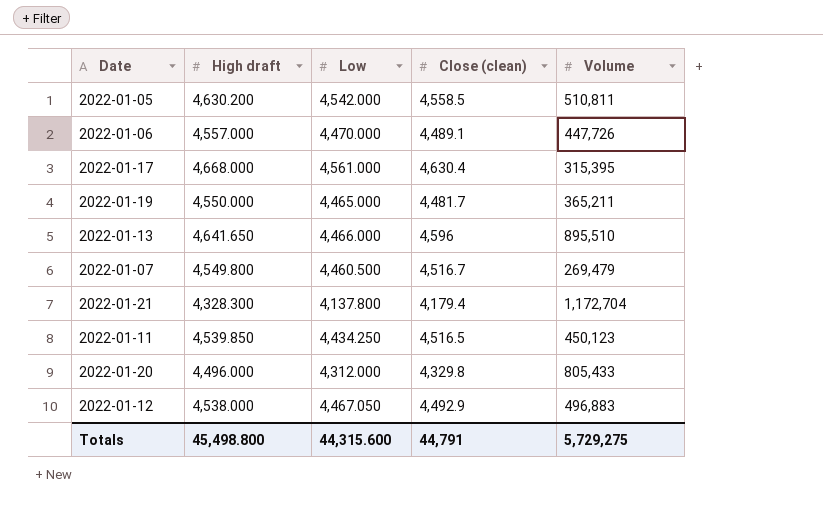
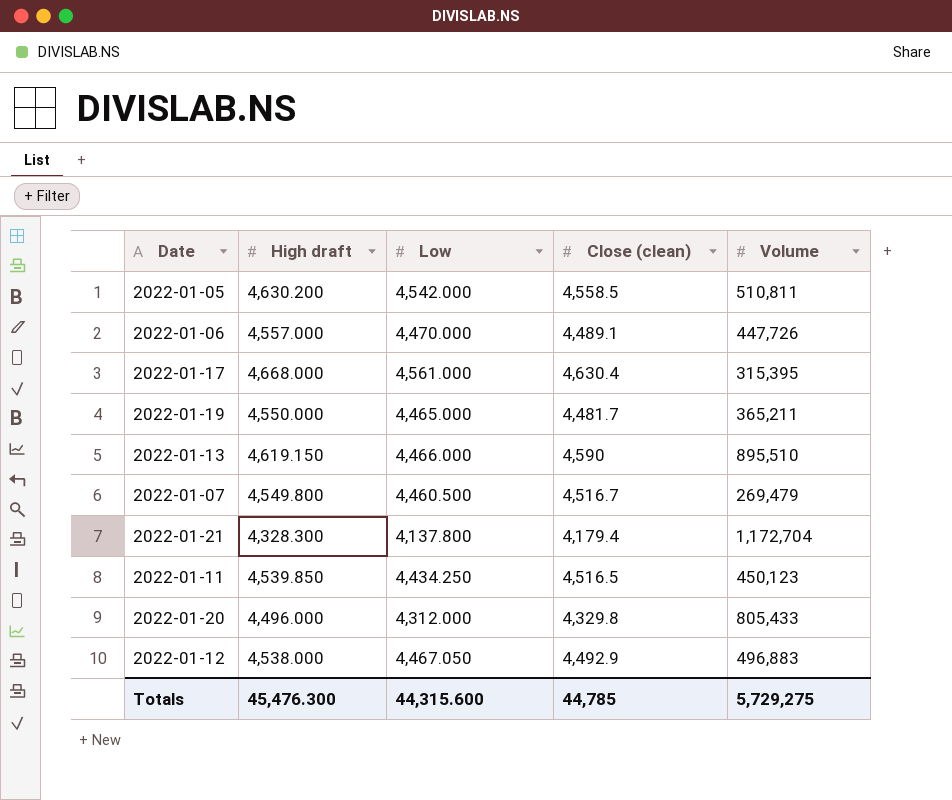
2022-01-13 | High draft: 4,641.650 -> 4,619.150
2022-01-13 | Close (clean): 4,596 -> 4,590
Totals | High draft: 45,498.800 -> 45,476.300
Totals | Close (clean): 44,791 -> 44,785

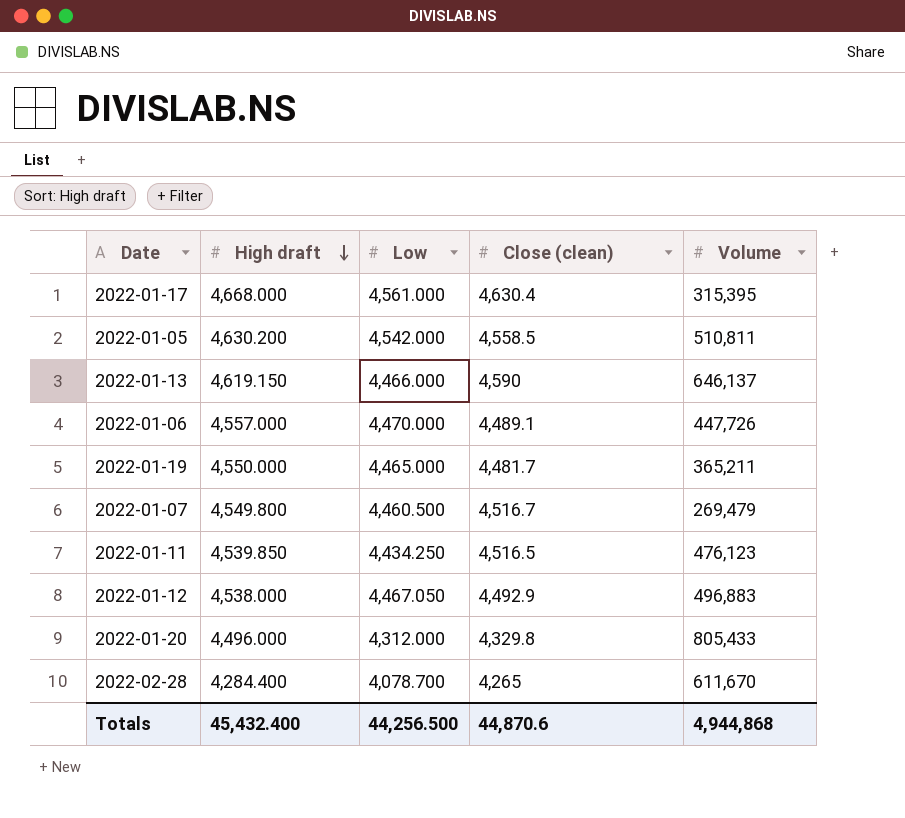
row order: none -> High draft descending
row 2022-01-21: 4,328.300 | 4,137.800 | 4,179.4 | 1,172,704 -> none
2022-01-13 | Volume: 895,510 -> 646,137
2022-01-11 | Volume: 450,123 -> 476,123
row 2022-02-28: none -> 4,284.400 | 4,078.700 | 4,265 | 611,670
Totals | High draft: 45,476.300 -> 45,432.400
Totals | Low: 44,315.600 -> 44,256.500
Totals | Close (clean): 44,785 -> 44,870.6
Totals | Volume: 5,729,275 -> 4,944,868

